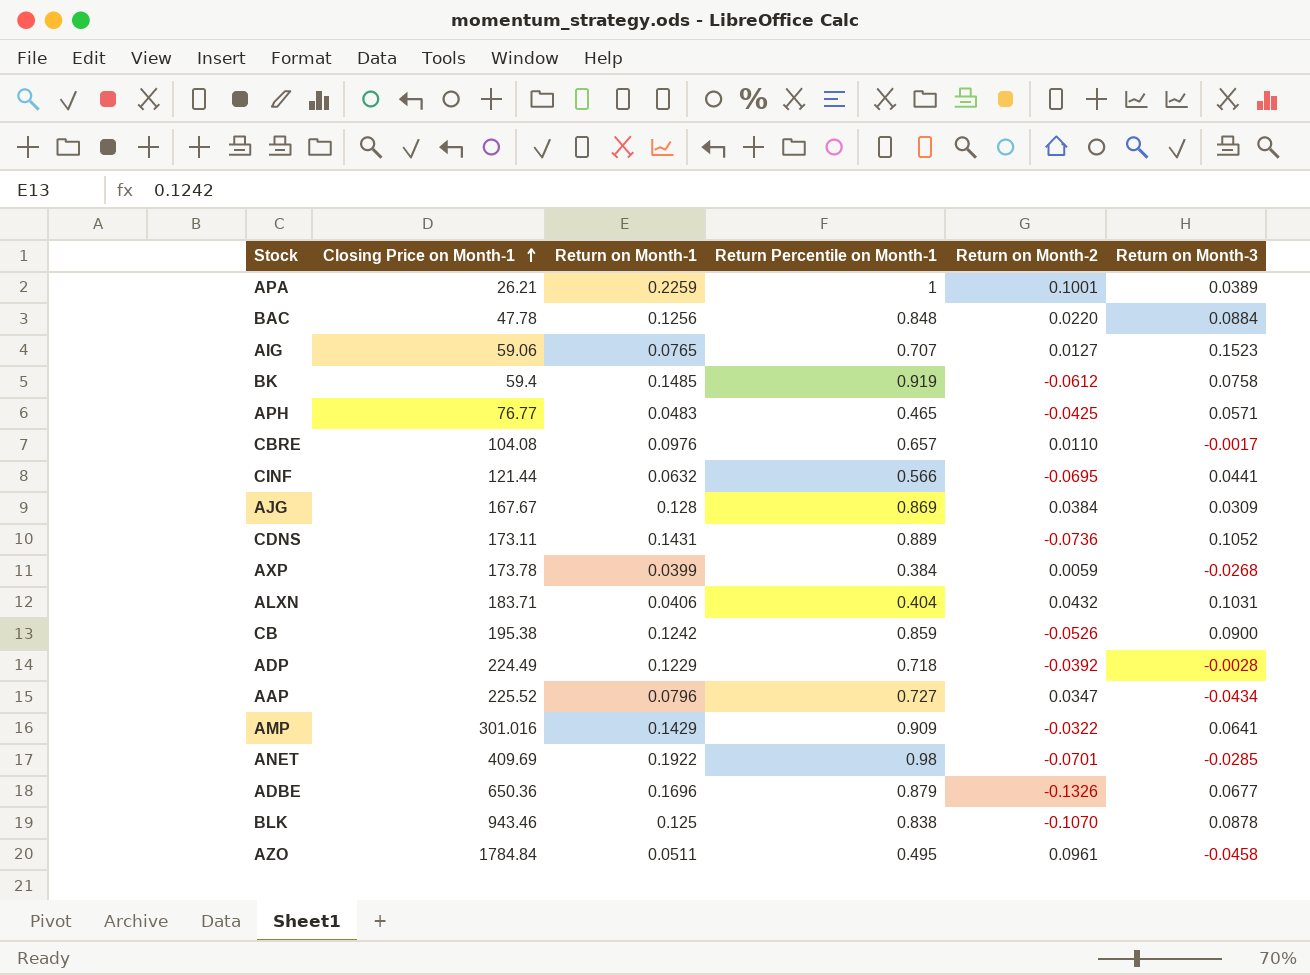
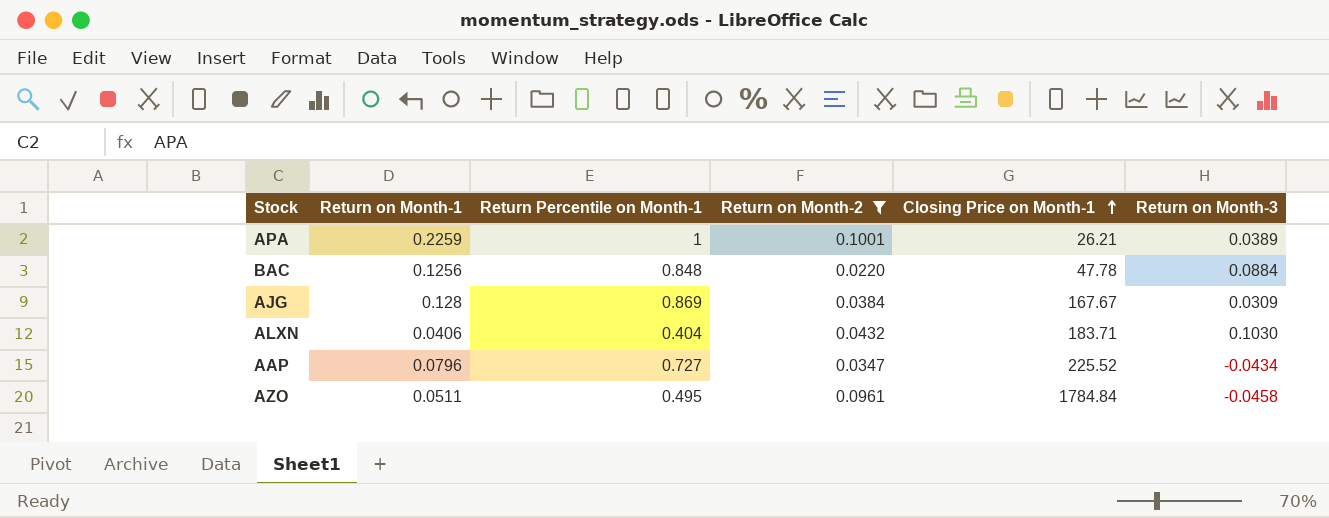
filter: none -> Return on Month-2 >= 0.0220
column Closing Price on Month-1 | position: 2 -> 5
ALXN | Return on Month-3: 0.1031 -> 0.1030

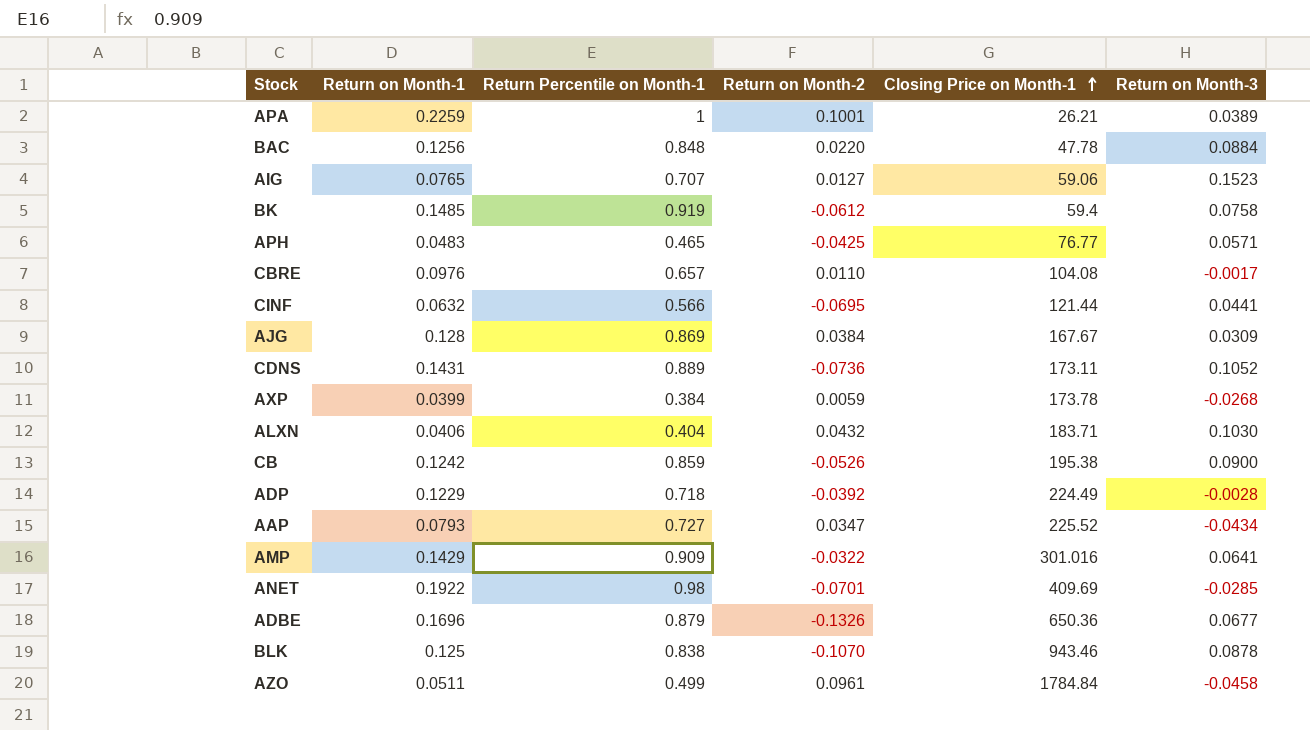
filter: Return on Month-2 >= 0.0220 -> none
AAP | Return on Month-1: 0.0796 -> 0.0793
AZO | Return Percentile on Month-1: 0.495 -> 0.499

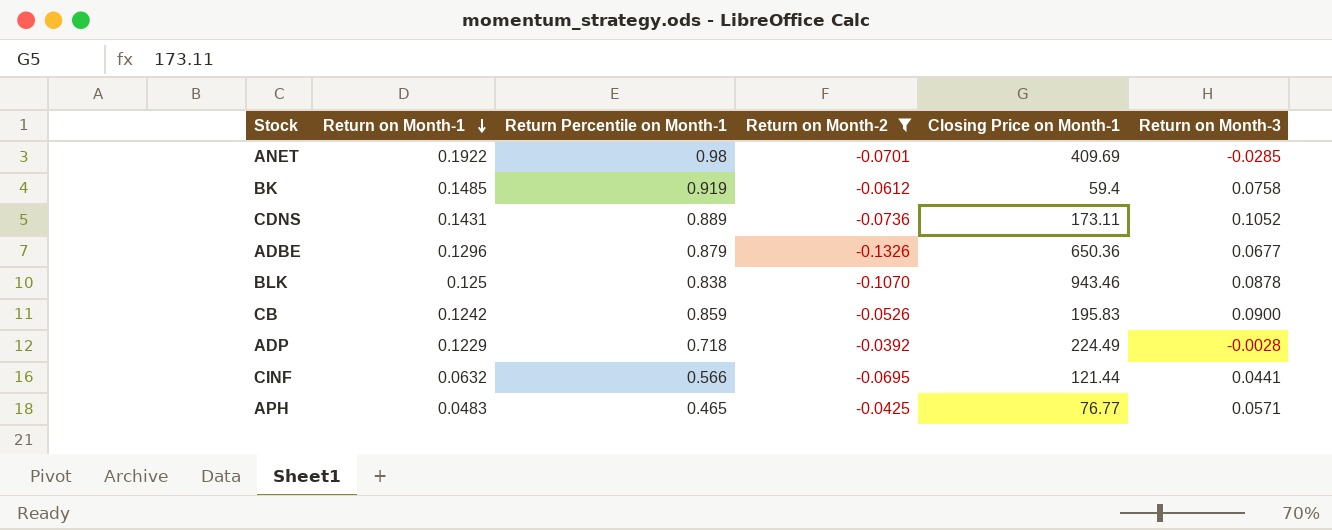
filter: none -> Return on Month-2 <= -0.0392
row order: Closing Price on Month-1 ascending -> Return on Month-1 descending
ADBE | Return on Month-1: 0.1696 -> 0.1296
CB | Closing Price on Month-1: 195.38 -> 195.83

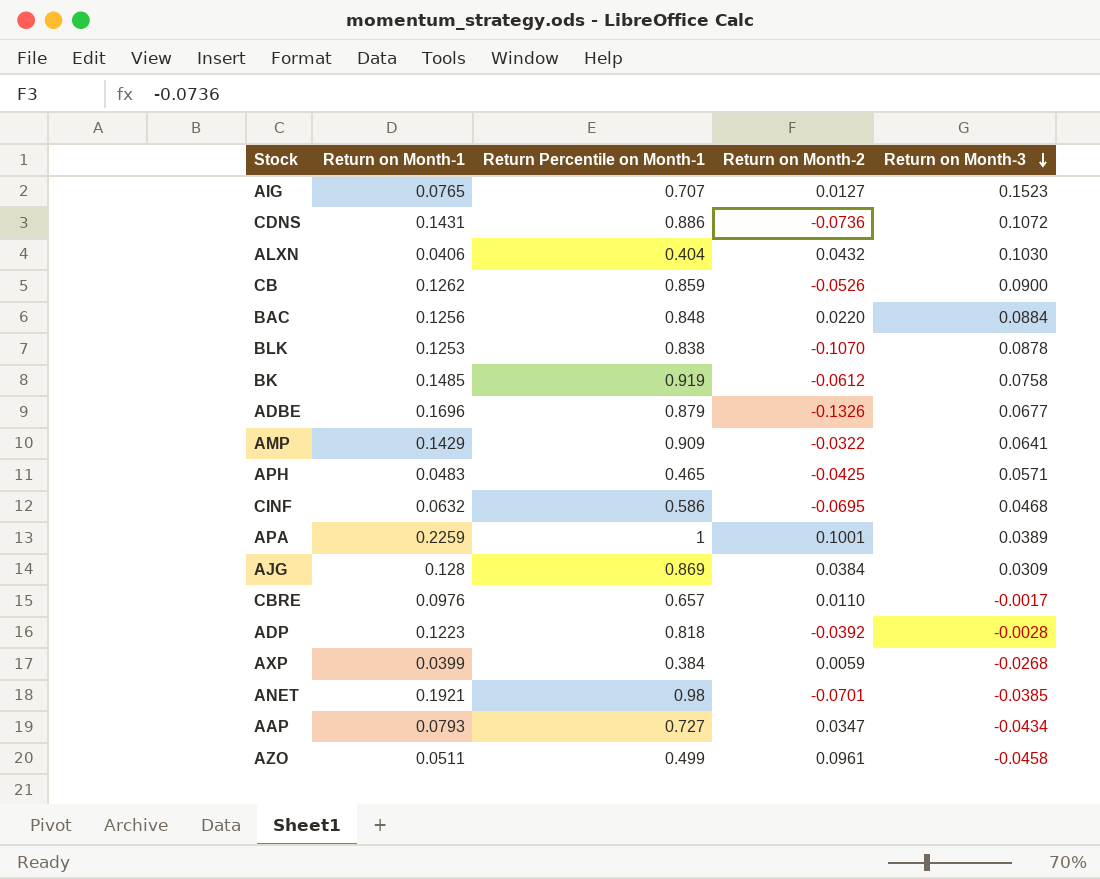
filter: Return on Month-2 <= -0.0392 -> none
row order: Return on Month-1 descending -> Return on Month-3 descending
column Closing Price on Month-1 | position: 5 -> none
CDNS | Return Percentile on Month-1: 0.889 -> 0.886
CDNS | Return on Month-3: 0.1052 -> 0.1072
CB | Return on Month-1: 0.1242 -> 0.1262
BLK | Return on Month-1: 0.125 -> 0.1253
ADBE | Return on Month-1: 0.1296 -> 0.1696
CINF | Return Percentile on Month-1: 0.566 -> 0.586
CINF | Return on Month-3: 0.0441 -> 0.0468
ADP | Return on Month-1: 0.1229 -> 0.1223
ADP | Return Percentile on Month-1: 0.718 -> 0.818
ANET | Return on Month-1: 0.1922 -> 0.1921
ANET | Return on Month-3: -0.0285 -> -0.0385

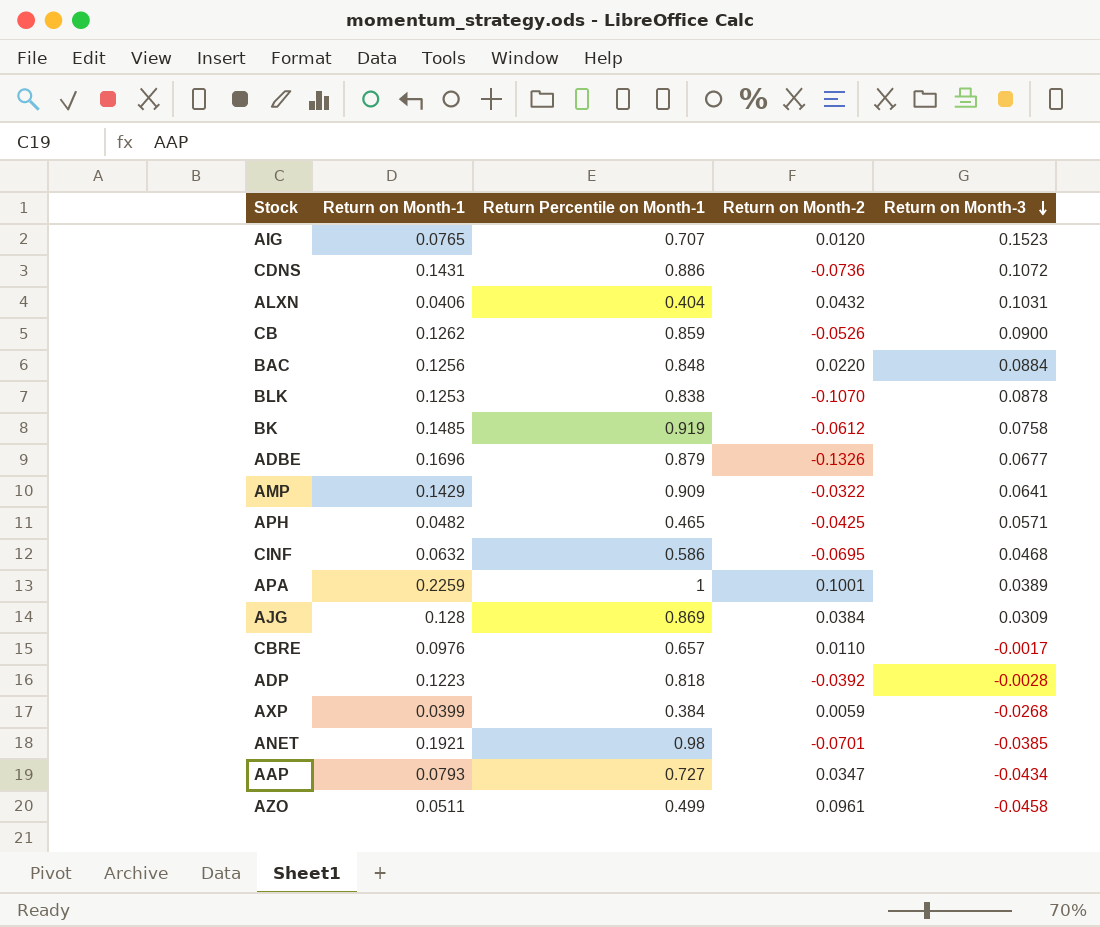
AIG | Return on Month-2: 0.0127 -> 0.0120
ALXN | Return on Month-3: 0.1030 -> 0.1031
APH | Return on Month-1: 0.0483 -> 0.0482

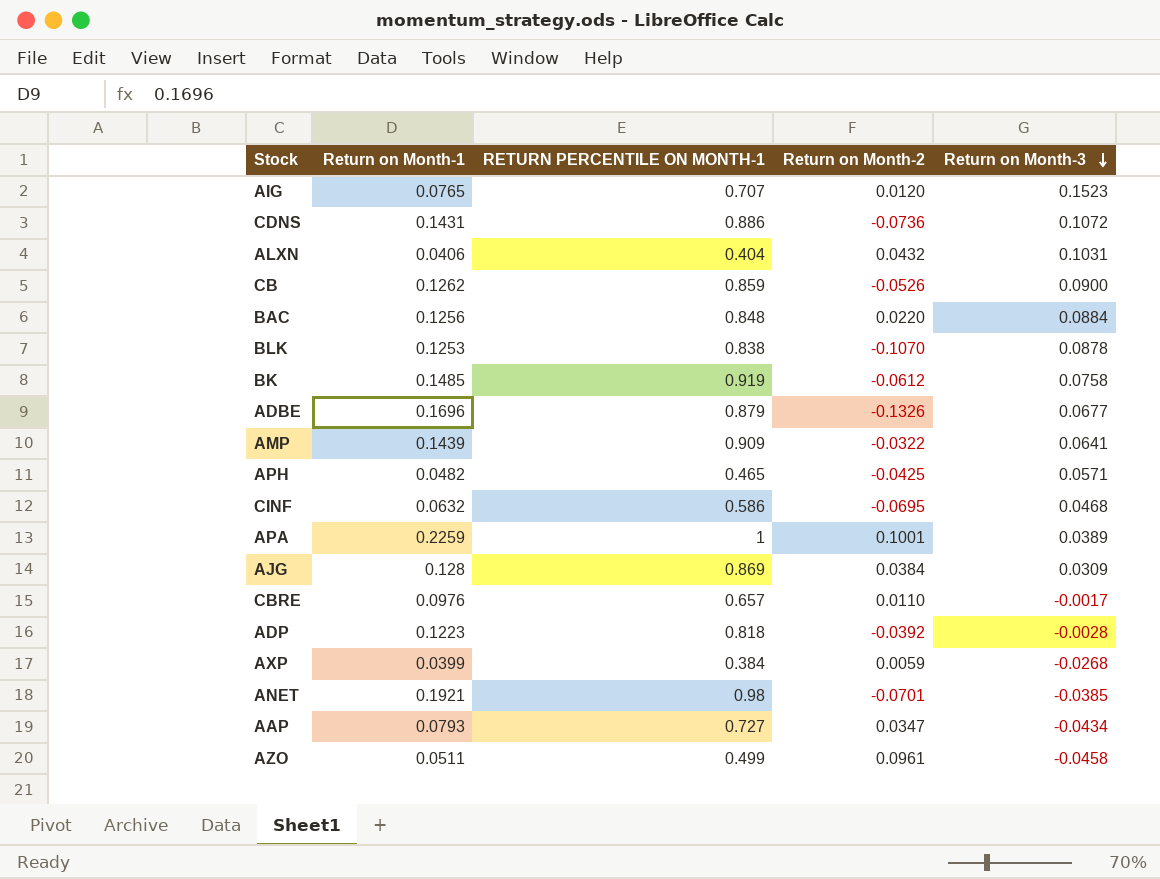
column name: Return Percentile on Month-1 -> RETURN PERCENTILE ON MONTH-1
AMP | Return on Month-1: 0.1429 -> 0.1439

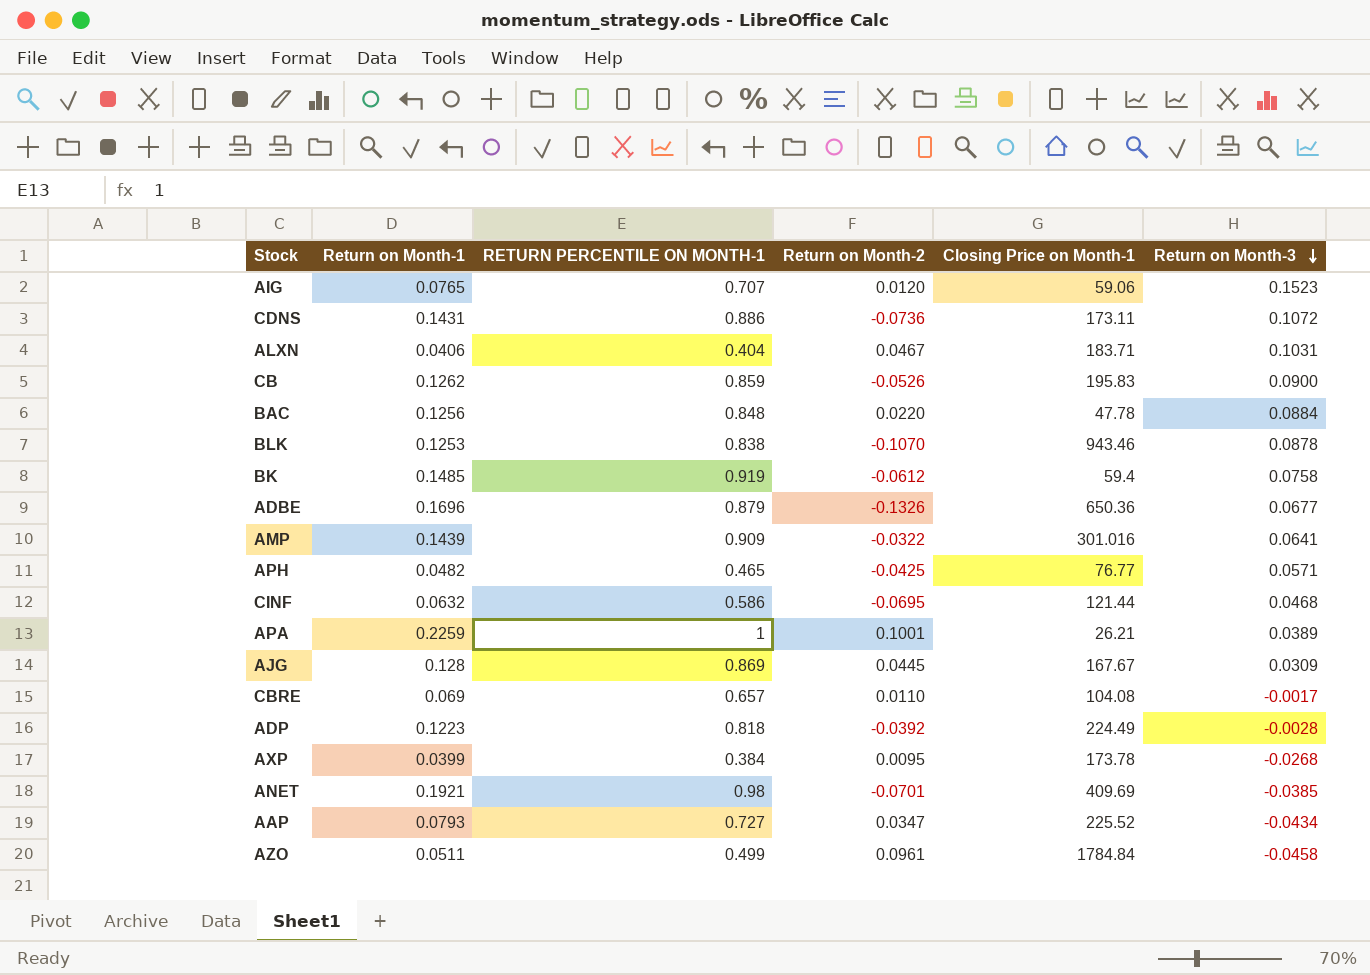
column Closing Price on Month-1 | position: none -> 5
ALXN | Return on Month-2: 0.0432 -> 0.0467
AJG | Return on Month-2: 0.0384 -> 0.0445
CBRE | Return on Month-1: 0.0976 -> 0.069
AXP | Return on Month-2: 0.0059 -> 0.0095

